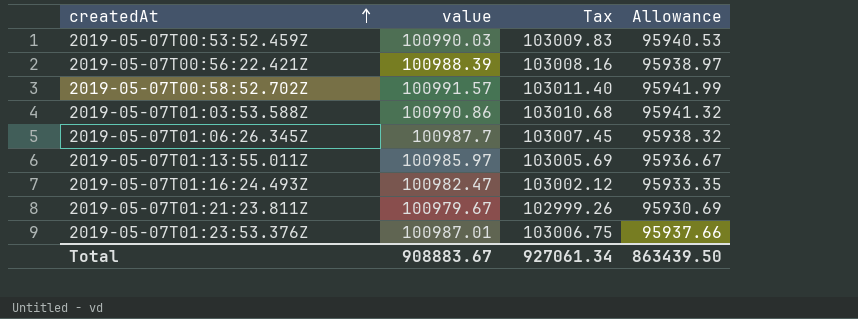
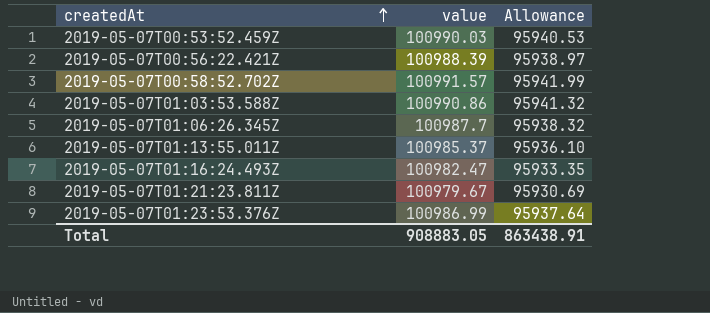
column Tax | formula: [value] * 1.02 -> none
2019-05-07T01:13:55.011Z | value: 100985.97 -> 100985.37
2019-05-07T01:13:55.011Z | Allowance: 95936.67 -> 95936.10
2019-05-07T01:23:53.376Z | value: 100987.01 -> 100986.99
2019-05-07T01:23:53.376Z | Allowance: 95937.66 -> 95937.64
Total | value: 908883.67 -> 908883.05
Total | Allowance: 863439.50 -> 863438.91

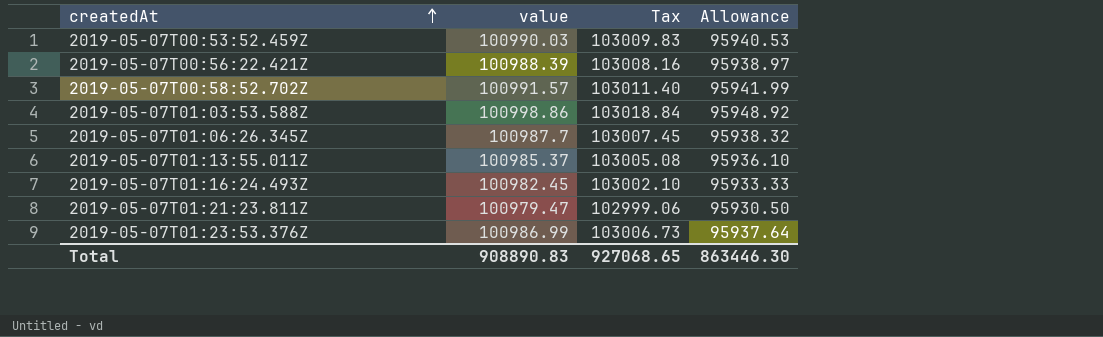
column Tax | formula: none -> [value] * 1.02
2019-05-07T01:03:53.588Z | value: 100990.86 -> 100998.86
2019-05-07T01:03:53.588Z | Allowance: 95941.32 -> 95948.92
2019-05-07T01:16:24.493Z | value: 100982.47 -> 100982.45
2019-05-07T01:16:24.493Z | Allowance: 95933.35 -> 95933.33
2019-05-07T01:21:23.811Z | value: 100979.67 -> 100979.47
2019-05-07T01:21:23.811Z | Allowance: 95930.69 -> 95930.50
Total | value: 908883.05 -> 908890.83
Total | Allowance: 863438.91 -> 863446.30

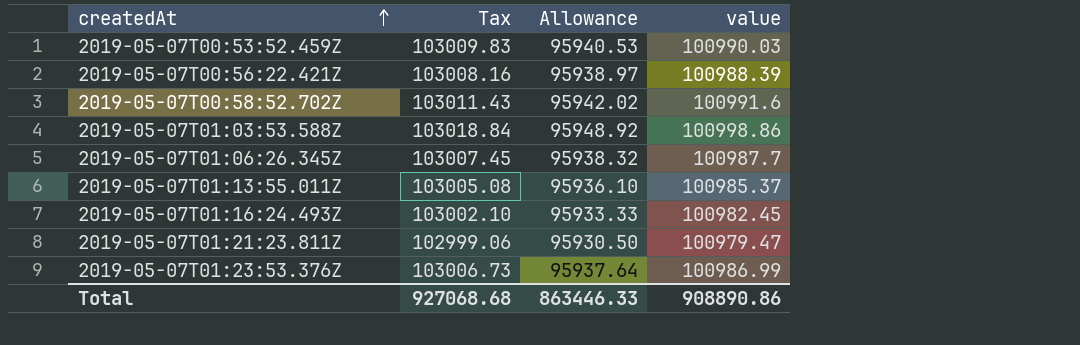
column value | position: 2 -> 4
2019-05-07T00:58:52.702Z | Tax: 103011.40 -> 103011.43
2019-05-07T00:58:52.702Z | Allowance: 95941.99 -> 95942.02
2019-05-07T00:58:52.702Z | value: 100991.57 -> 100991.6
Total | Tax: 927068.65 -> 927068.68
Total | Allowance: 863446.30 -> 863446.33
Total | value: 908890.83 -> 908890.86

